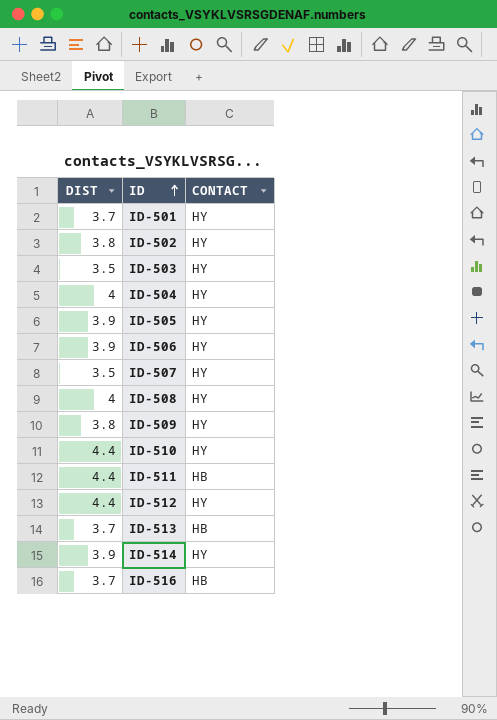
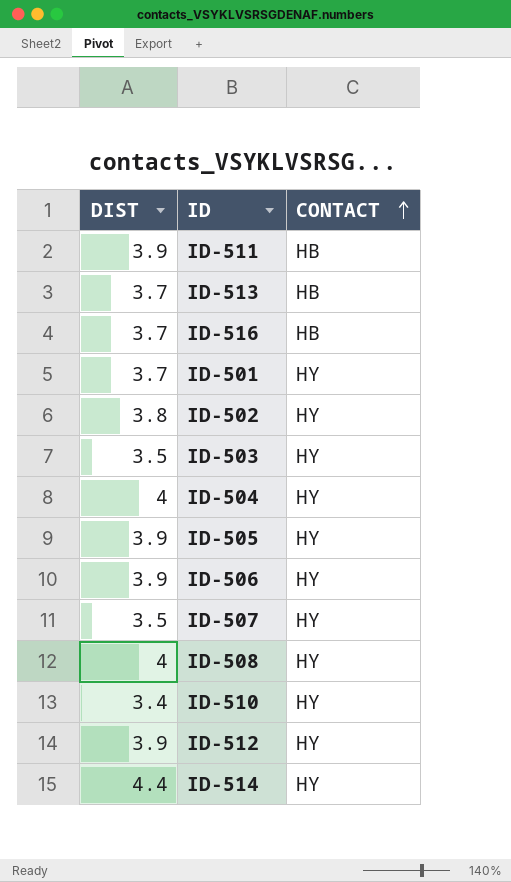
row order: ID ascending -> CONTACT ascending
row ID-509: 3.8 | HY -> none
ID-511 | DIST: 4.4 -> 3.9
ID-510 | DIST: 4.4 -> 3.4
ID-512 | DIST: 4.4 -> 3.9
ID-514 | DIST: 3.9 -> 4.4

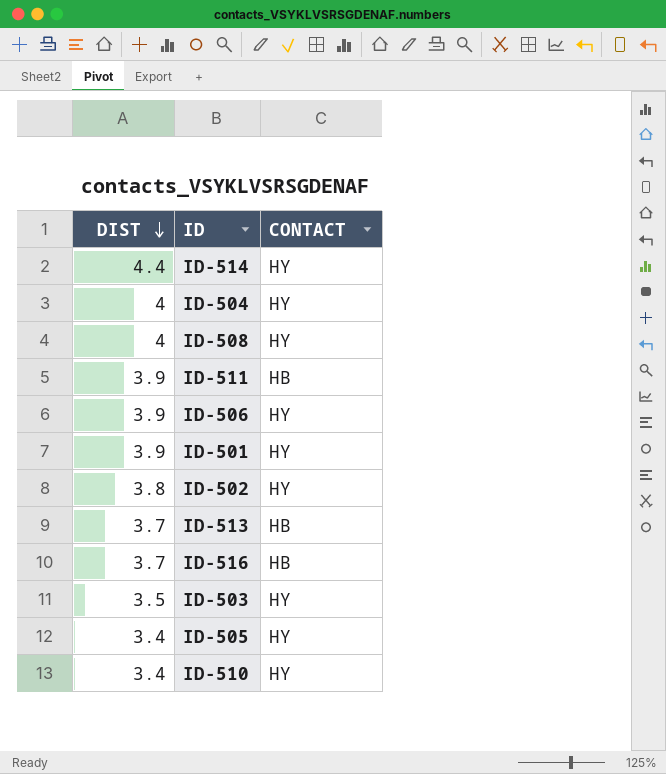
row order: CONTACT ascending -> DIST descending
row ID-507: 3.5 | HY -> none
row ID-512: 3.9 | HY -> none
ID-501 | DIST: 3.7 -> 3.9
ID-505 | DIST: 3.9 -> 3.4

